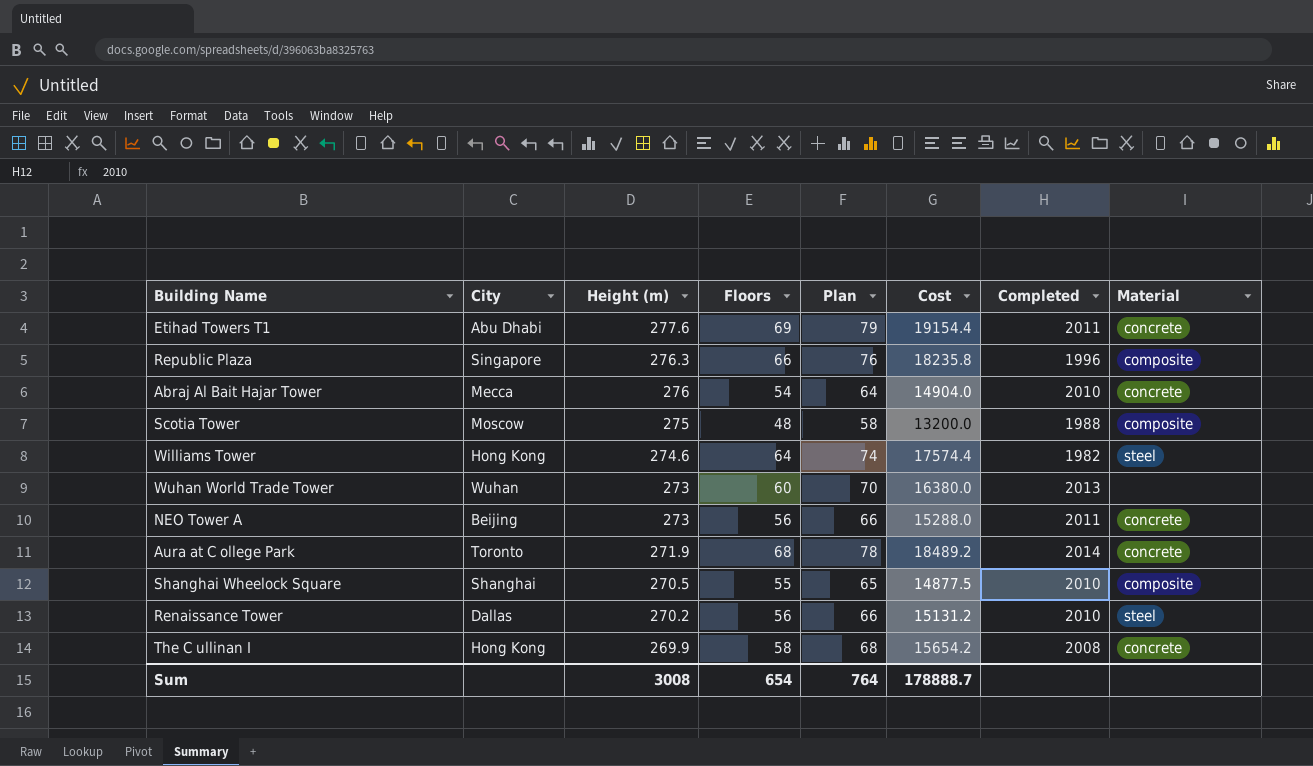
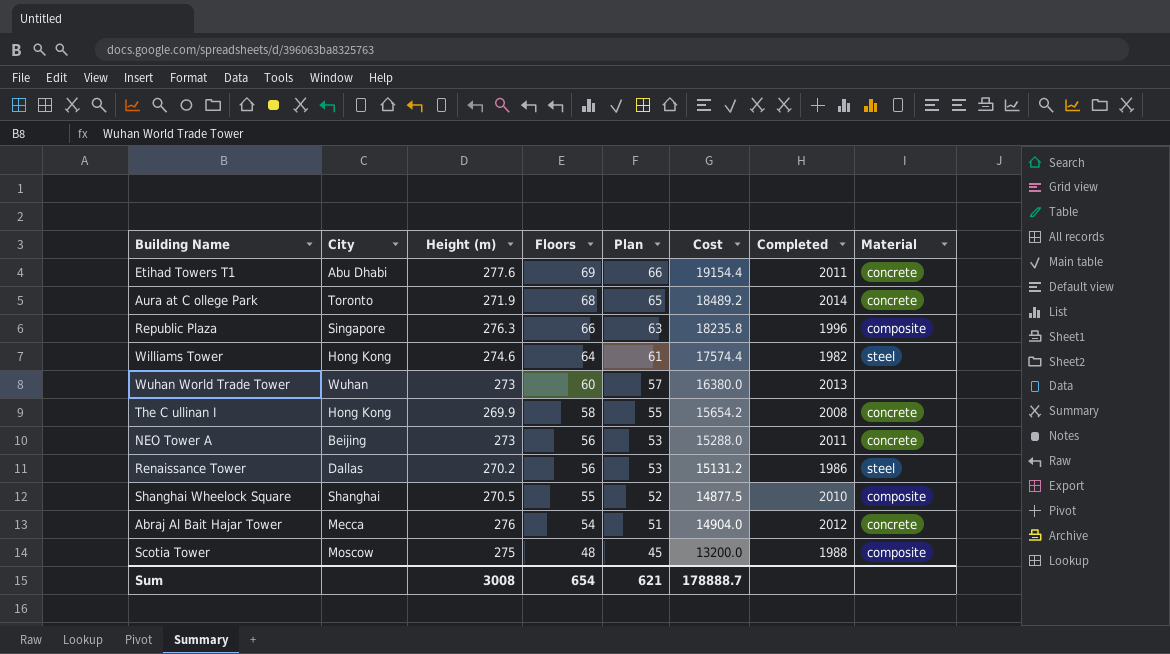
row order: Height (m) descending -> Floors descending
column Plan | formula: [Floors] + 10 -> [Floors] - 3
Renaissance Tower | Completed: 2010 -> 1986
Abraj Al Bait Hajar Tower | Completed: 2010 -> 2012
Sum | Plan: 764 -> 621

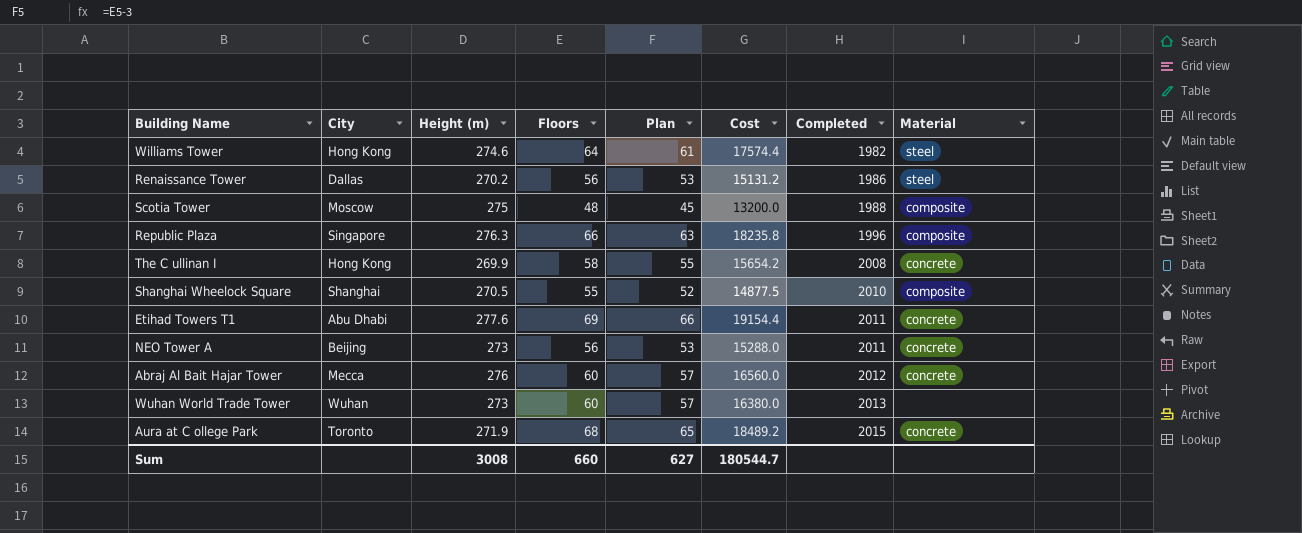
row order: Floors descending -> Completed ascending
Abraj Al Bait Hajar Tower | Floors: 54 -> 60
Abraj Al Bait Hajar Tower | Plan: 51 -> 57
Abraj Al Bait Hajar Tower | Cost: 14904.0 -> 16560.0
Aura at C ollege Park | Completed: 2014 -> 2015
Sum | Floors: 654 -> 660
Sum | Plan: 621 -> 627
Sum | Cost: 178888.7 -> 180544.7

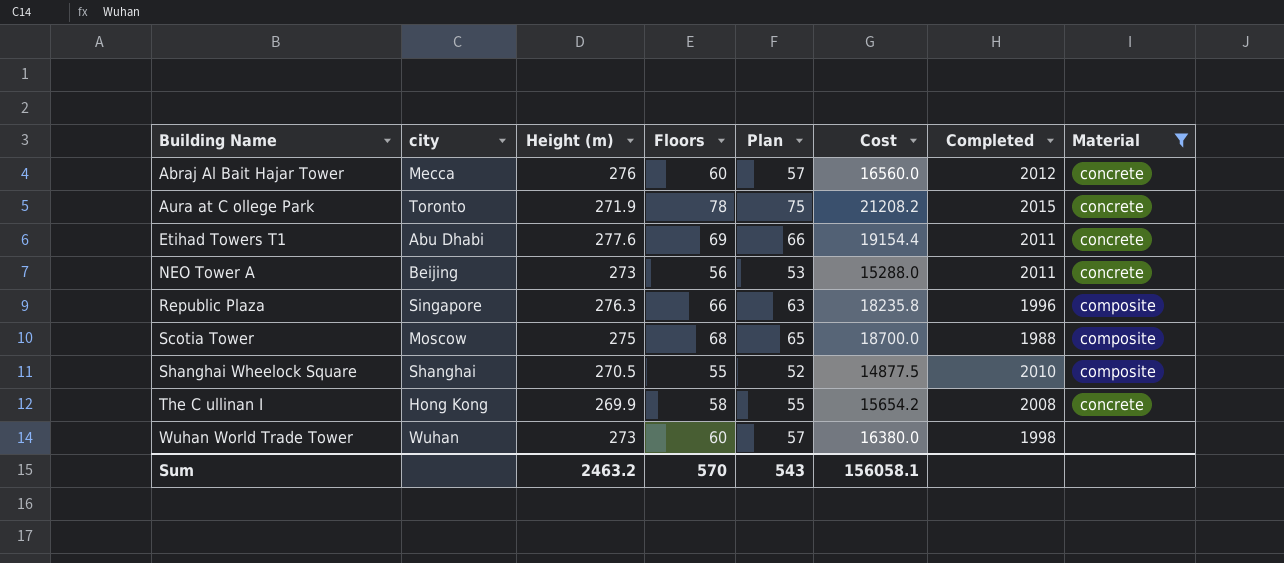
filter: none -> Material != steel
row order: Completed ascending -> Building Name ascending
column name: City -> city
Aura at C ollege Park | Floors: 68 -> 78
Aura at C ollege Park | Plan: 65 -> 75
Aura at C ollege Park | Cost: 18489.2 -> 21208.2
Scotia Tower | Floors: 48 -> 68
Scotia Tower | Plan: 45 -> 65
Scotia Tower | Cost: 13200.0 -> 18700.0
Wuhan World Trade Tower | Completed: 2013 -> 1998
Sum | Height (m): 3008 -> 2463.2
Sum | Floors: 660 -> 570
Sum | Plan: 627 -> 543
Sum | Cost: 180544.7 -> 156058.1

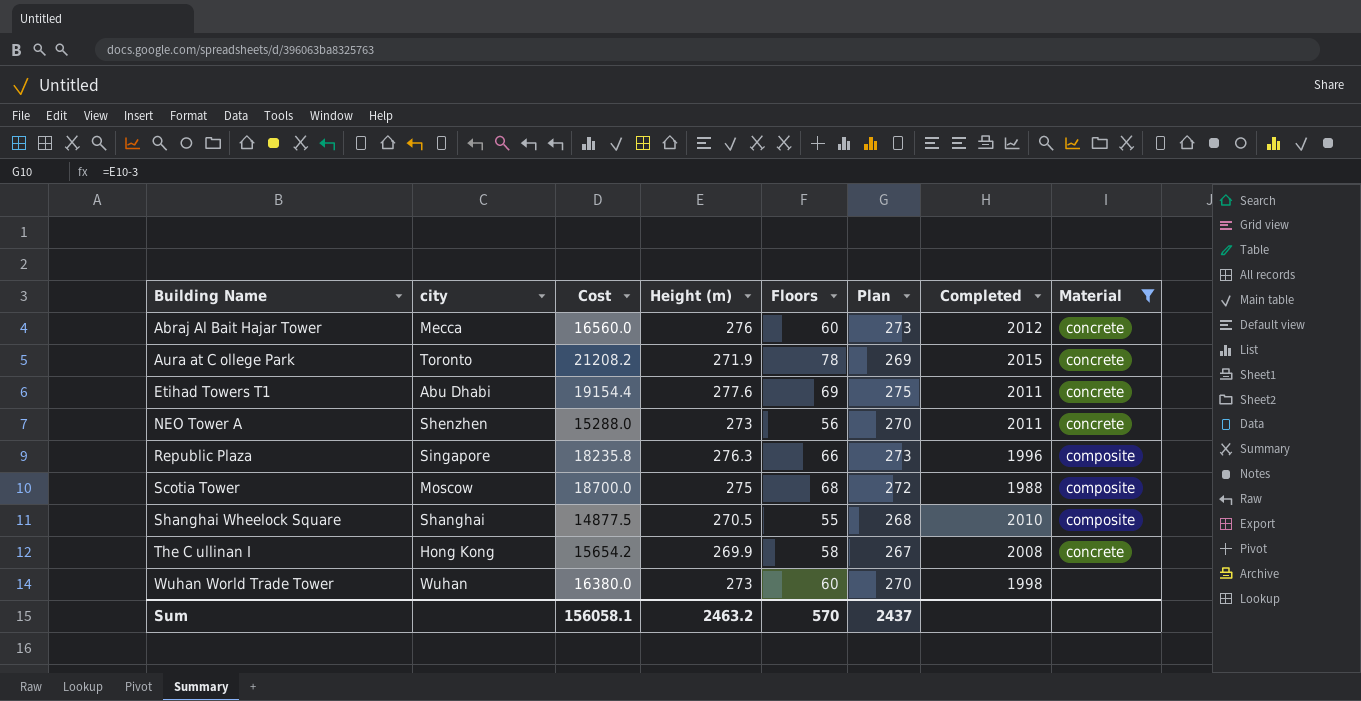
column Cost | position: 6 -> 3
column Plan | formula: [Floors] - 3 -> [Height (m)] - 3
NEO Tower A | city: Beijing -> Shenzhen
Sum | Plan: 543 -> 2437

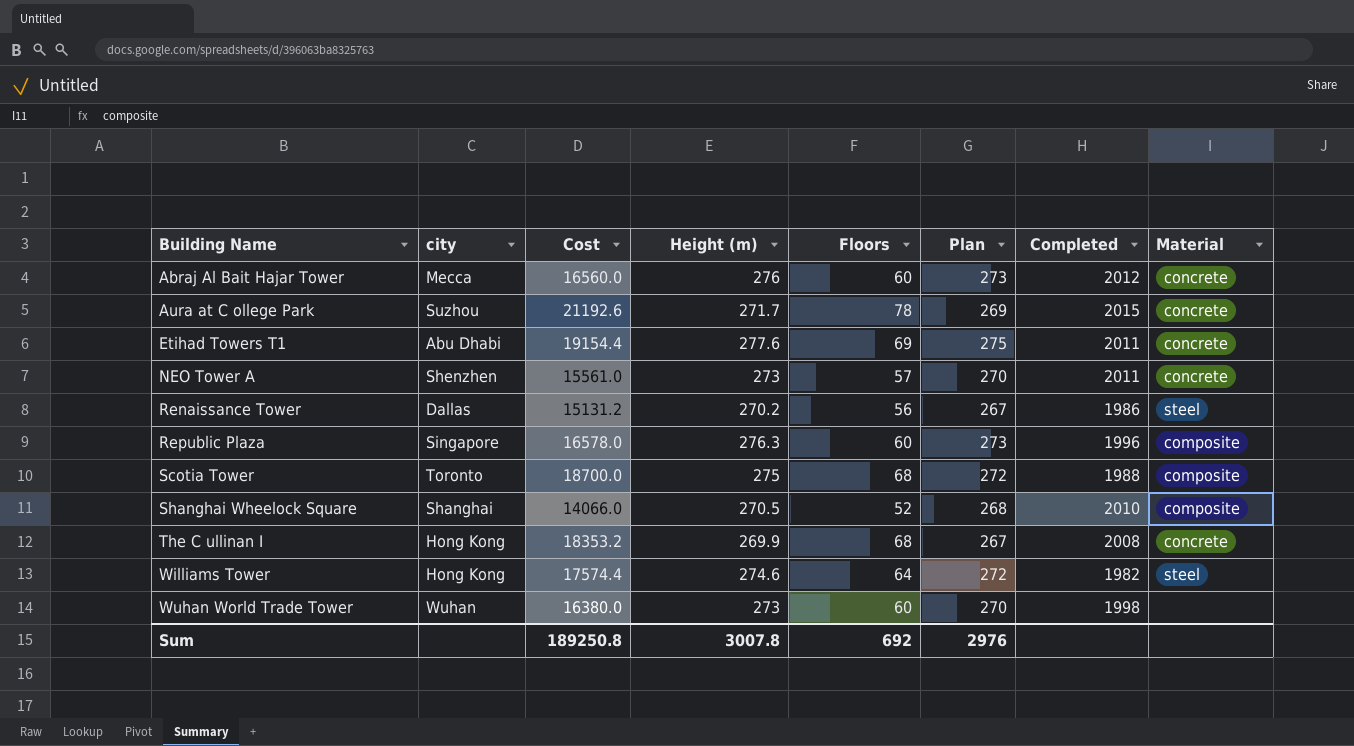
filter: Material != steel -> none
Aura at C ollege Park | city: Toronto -> Suzhou
Aura at C ollege Park | Cost: 21208.2 -> 21192.6
Aura at C ollege Park | Height (m): 271.9 -> 271.7
NEO Tower A | Cost: 15288.0 -> 15561.0
NEO Tower A | Floors: 56 -> 57
Republic Plaza | Cost: 18235.8 -> 16578.0
Republic Plaza | Floors: 66 -> 60
Scotia Tower | city: Moscow -> Toronto
Shanghai Wheelock Square | Cost: 14877.5 -> 14066.0
Shanghai Wheelock Square | Floors: 55 -> 52
The C ullinan I | Cost: 15654.2 -> 18353.2
The C ullinan I | Floors: 58 -> 68
Sum | Cost: 156058.1 -> 189250.8
Sum | Height (m): 2463.2 -> 3007.8
Sum | Floors: 570 -> 692
Sum | Plan: 2437 -> 2976

